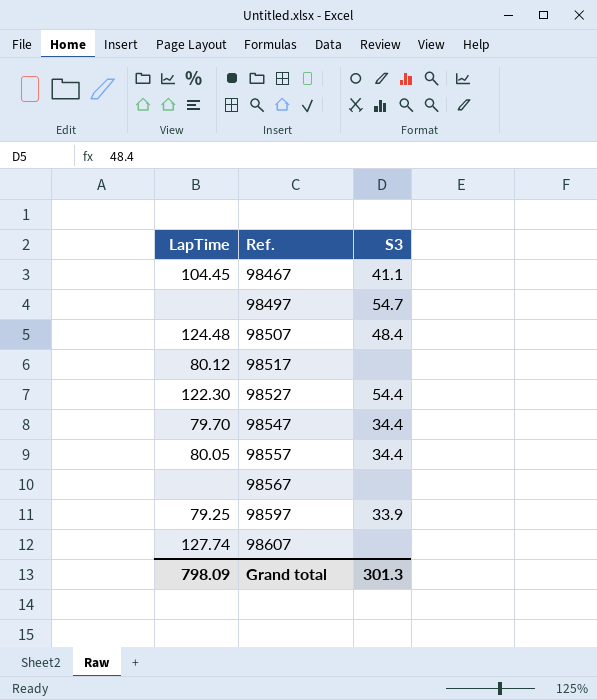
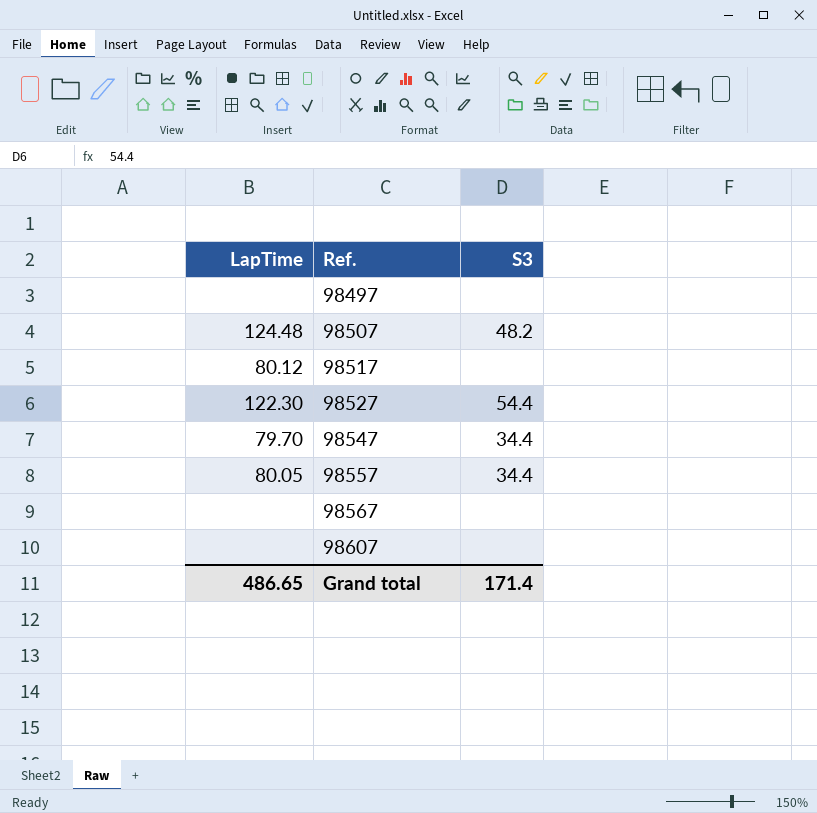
row 98467: 104.45 | 41.1 -> none
row 98597: 79.25 | 33.9 -> none
98497 | S3: 54.7 -> none
98507 | S3: 48.4 -> 48.2
98607 | LapTime: 127.74 -> none
Grand total | LapTime: 798.09 -> 486.65
Grand total | S3: 301.3 -> 171.4

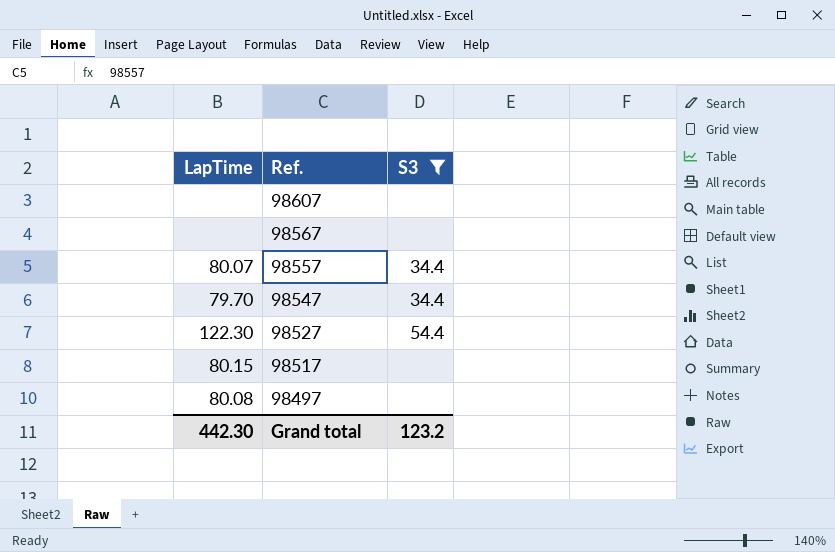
filter: none -> S3 != 48.2
row order: Ref. ascending -> Ref. descending
98557 | LapTime: 80.05 -> 80.07
98517 | LapTime: 80.12 -> 80.15
98497 | LapTime: none -> 80.08
Grand total | LapTime: 486.65 -> 442.30
Grand total | S3: 171.4 -> 123.2

